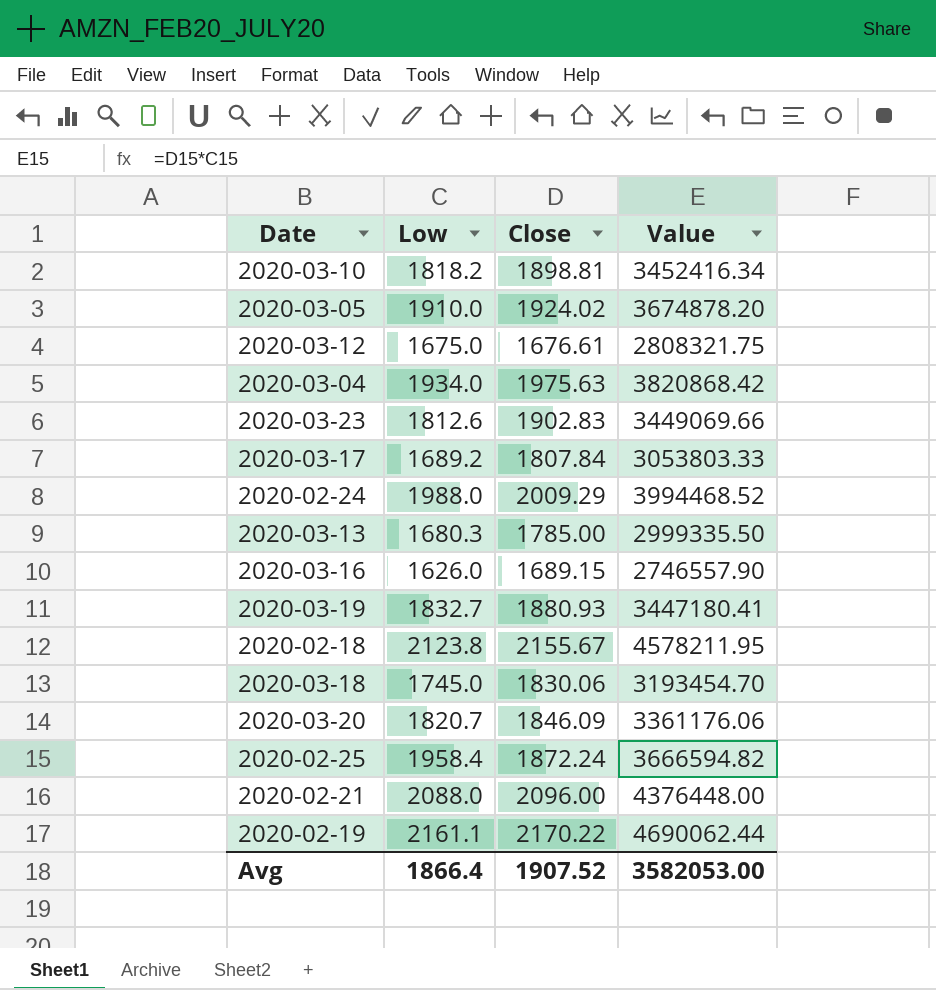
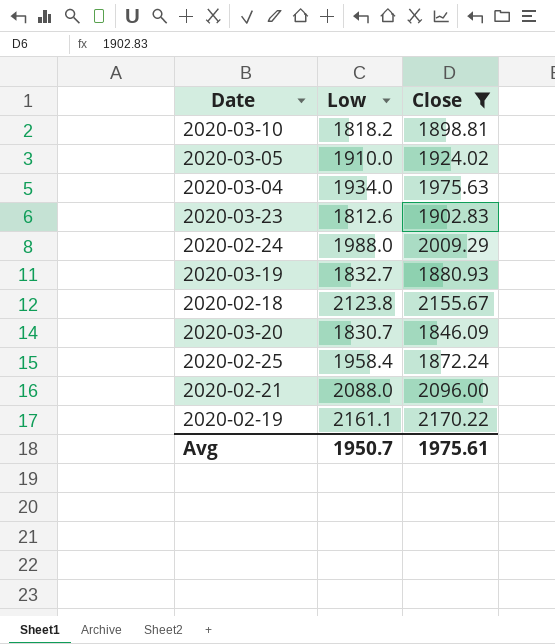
filter: none -> Close >= 1846.09
column Value | formula: [Low] * [Close] -> none
2020-03-20 | Low: 1820.7 -> 1830.7
Avg | Low: 1866.4 -> 1950.7
Avg | Close: 1907.52 -> 1975.61

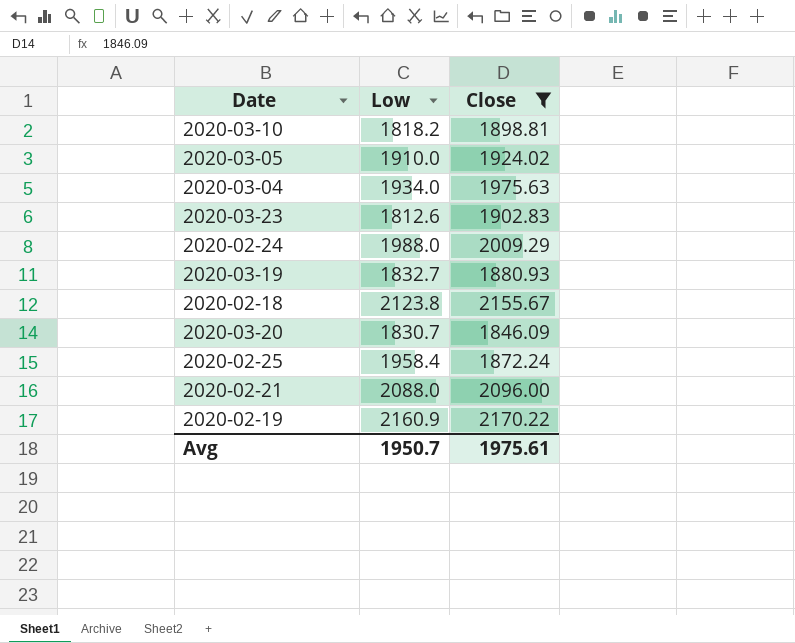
2020-02-19 | Low: 2161.1 -> 2160.9

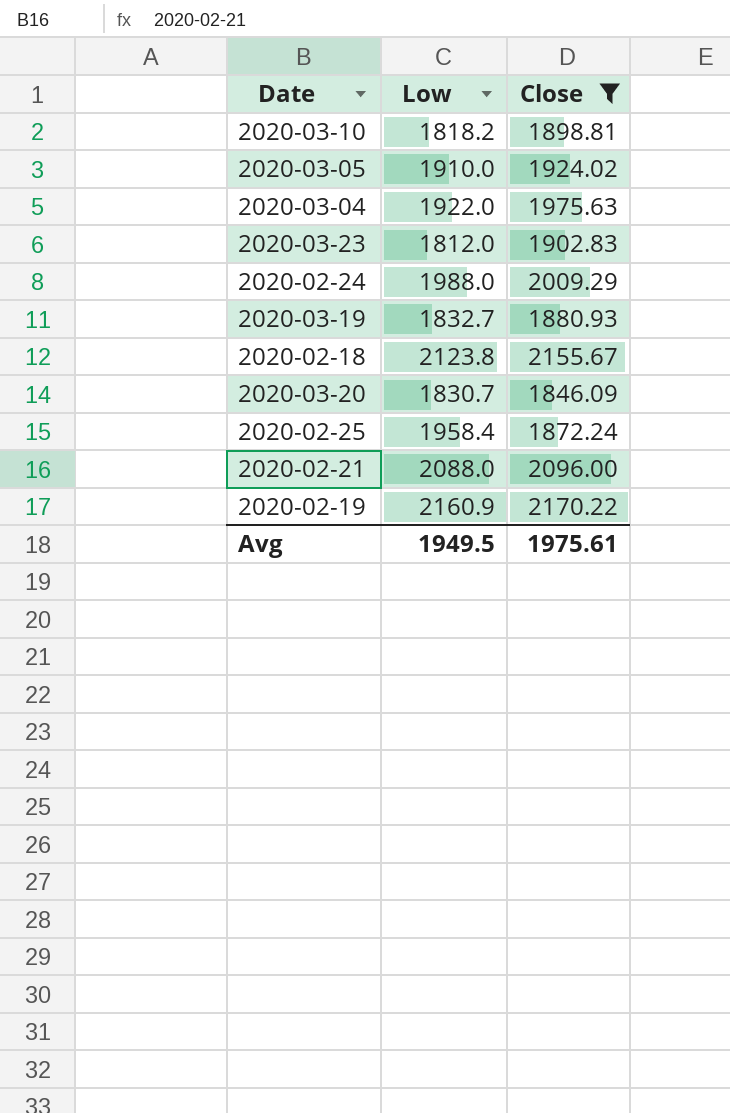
2020-03-04 | Low: 1934.0 -> 1922.0
2020-03-23 | Low: 1812.6 -> 1812.0
Avg | Low: 1950.7 -> 1949.5

